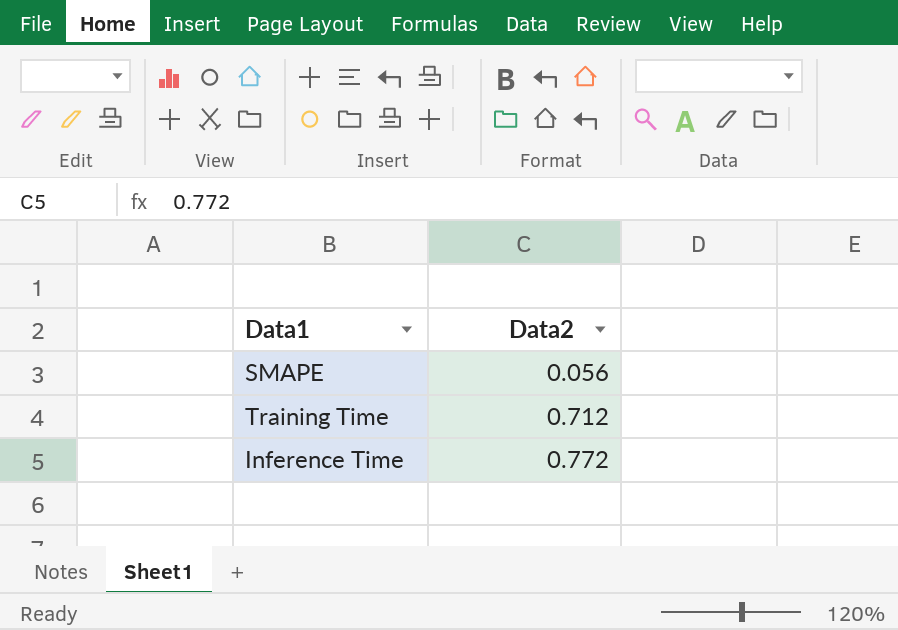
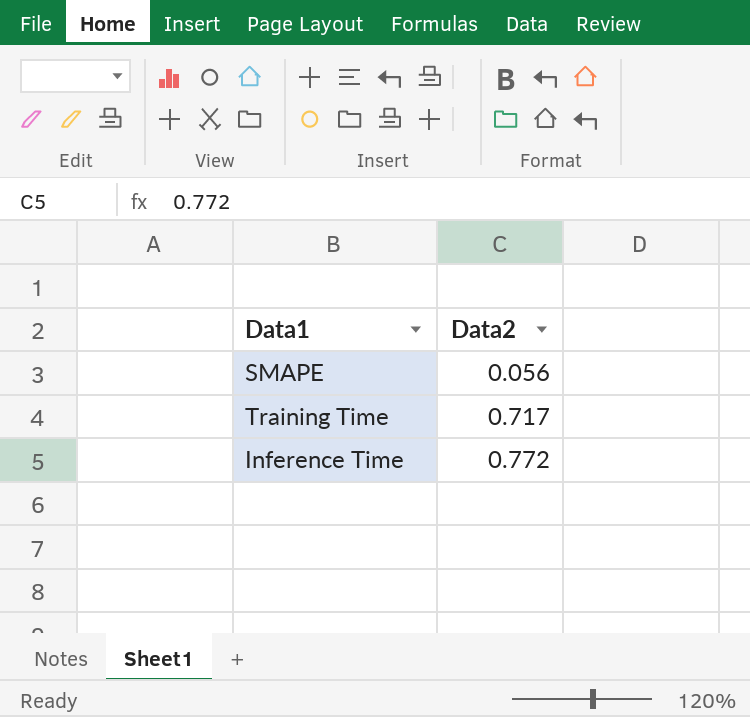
Training Time | Data2: 0.712 -> 0.717

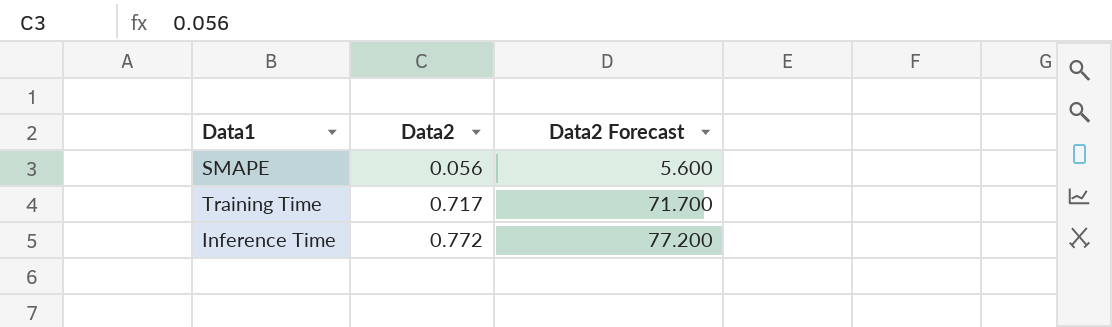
column Data2 Forecast | formula: none -> [Data2] * 100

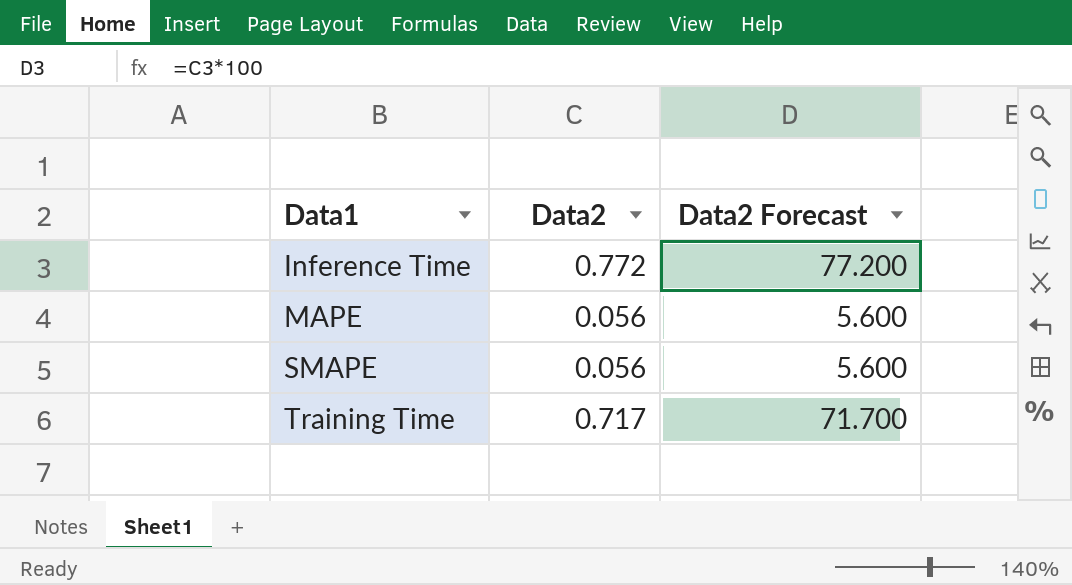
row order: Data2 ascending -> Data1 ascending
row MAPE: none -> 0.056 | 5.600

